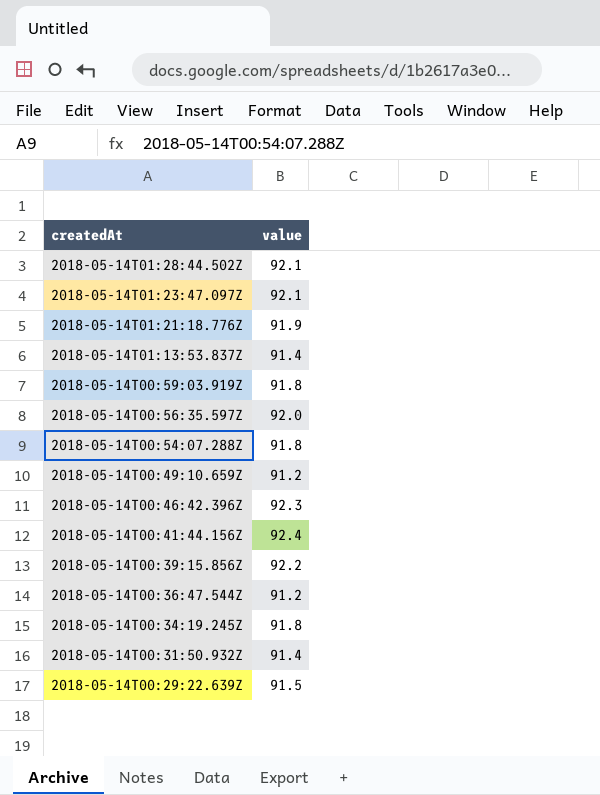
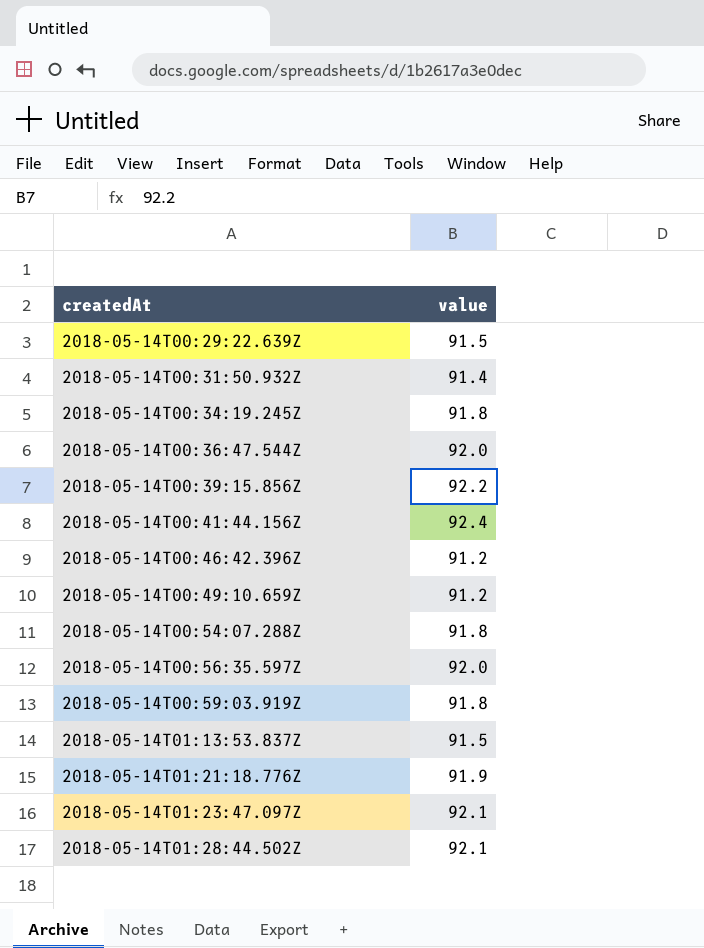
row order: createdAt descending -> createdAt ascending
2018-05-14T00:36:47.544Z | value: 91.2 -> 92.0
2018-05-14T00:46:42.396Z | value: 92.3 -> 91.2
2018-05-14T01:13:53.837Z | value: 91.4 -> 91.5

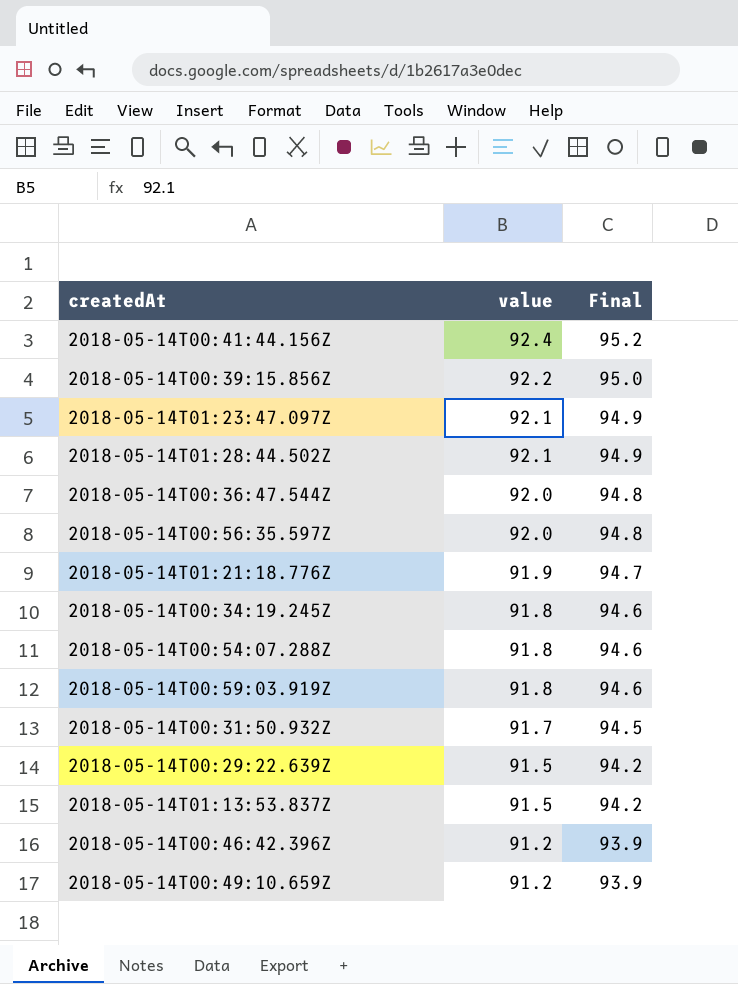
row order: createdAt ascending -> value descending
column Final | formula: none -> [value] * 1.03
2018-05-14T00:31:50.932Z | value: 91.4 -> 91.7

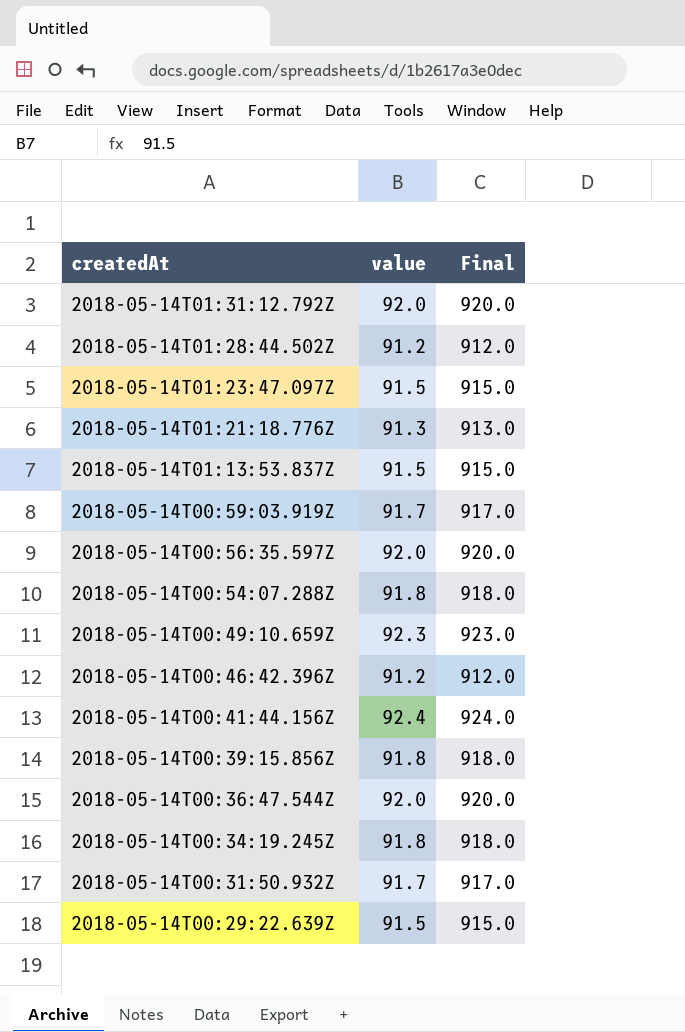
row order: value descending -> createdAt descending
column Final | formula: [value] * 1.03 -> [value] * 10
row 2018-05-14T01:31:12.792Z: none -> 92.0 | 920.0
2018-05-14T01:28:44.502Z | value: 92.1 -> 91.2
2018-05-14T01:23:47.097Z | value: 92.1 -> 91.5
2018-05-14T01:21:18.776Z | value: 91.9 -> 91.3
2018-05-14T00:59:03.919Z | value: 91.8 -> 91.7
2018-05-14T00:49:10.659Z | value: 91.2 -> 92.3
2018-05-14T00:39:15.856Z | value: 92.2 -> 91.8

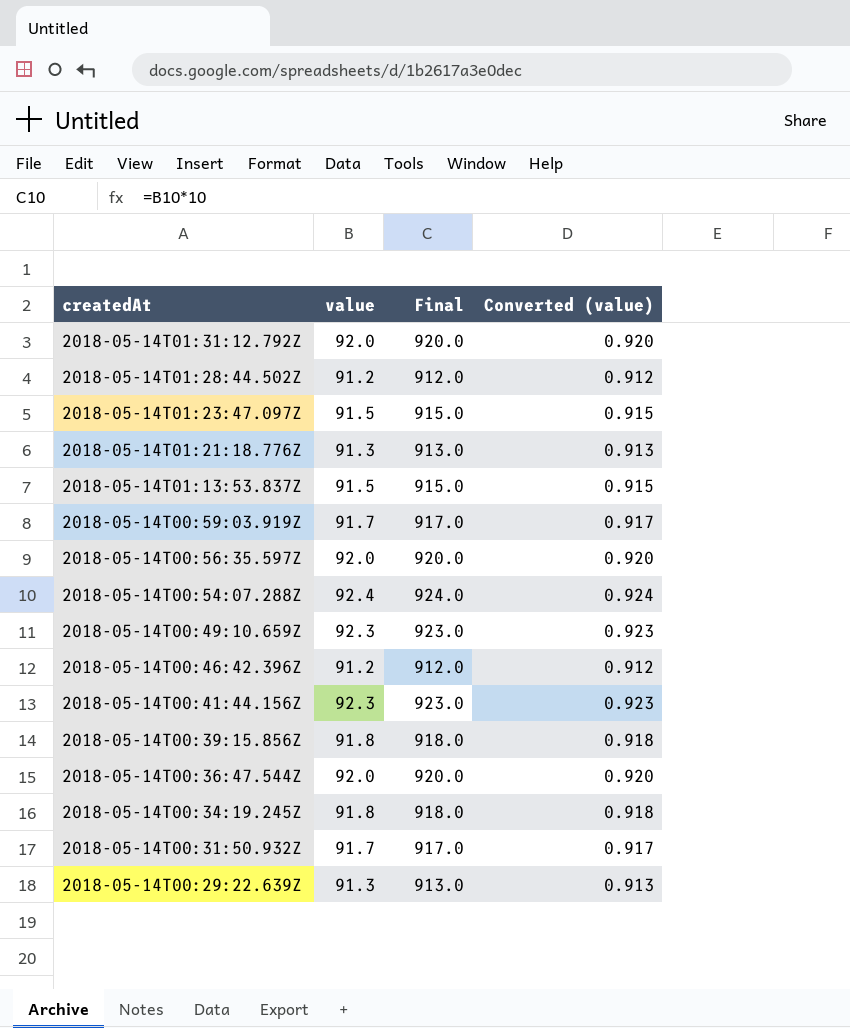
column Converted (value) | formula: none -> [value] * 0.01
2018-05-14T00:54:07.288Z | value: 91.8 -> 92.4
2018-05-14T00:54:07.288Z | Final: 918.0 -> 924.0
2018-05-14T00:41:44.156Z | value: 92.4 -> 92.3
2018-05-14T00:41:44.156Z | Final: 924.0 -> 923.0
2018-05-14T00:29:22.639Z | value: 91.5 -> 91.3
2018-05-14T00:29:22.639Z | Final: 915.0 -> 913.0

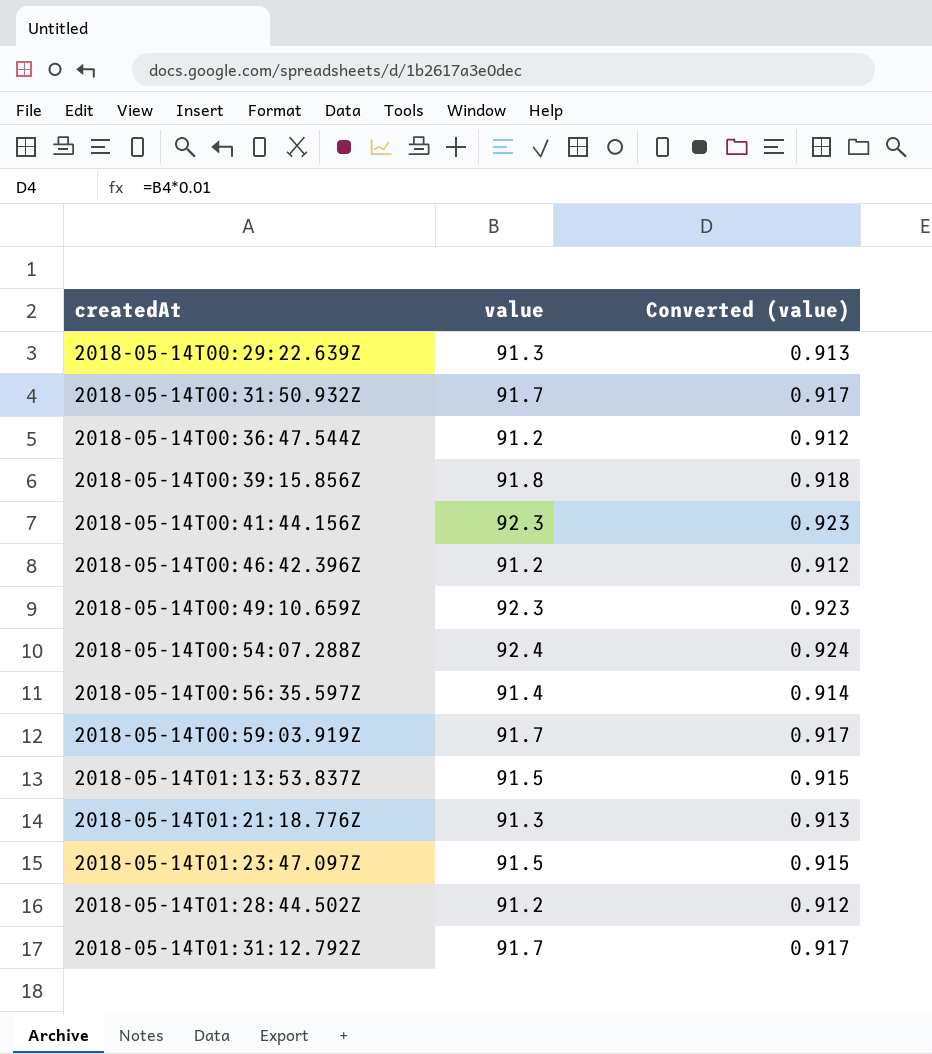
row order: createdAt descending -> createdAt ascending
column Final | formula: [value] * 10 -> none
row 2018-05-14T00:34:19.245Z: 91.8 | 918.0 | 0.918 -> none
2018-05-14T00:36:47.544Z | value: 92.0 -> 91.2
2018-05-14T00:36:47.544Z | Converted (value): 0.920 -> 0.912
2018-05-14T00:56:35.597Z | value: 92.0 -> 91.4
2018-05-14T00:56:35.597Z | Converted (value): 0.920 -> 0.914
2018-05-14T01:31:12.792Z | value: 92.0 -> 91.7
2018-05-14T01:31:12.792Z | Converted (value): 0.920 -> 0.917

